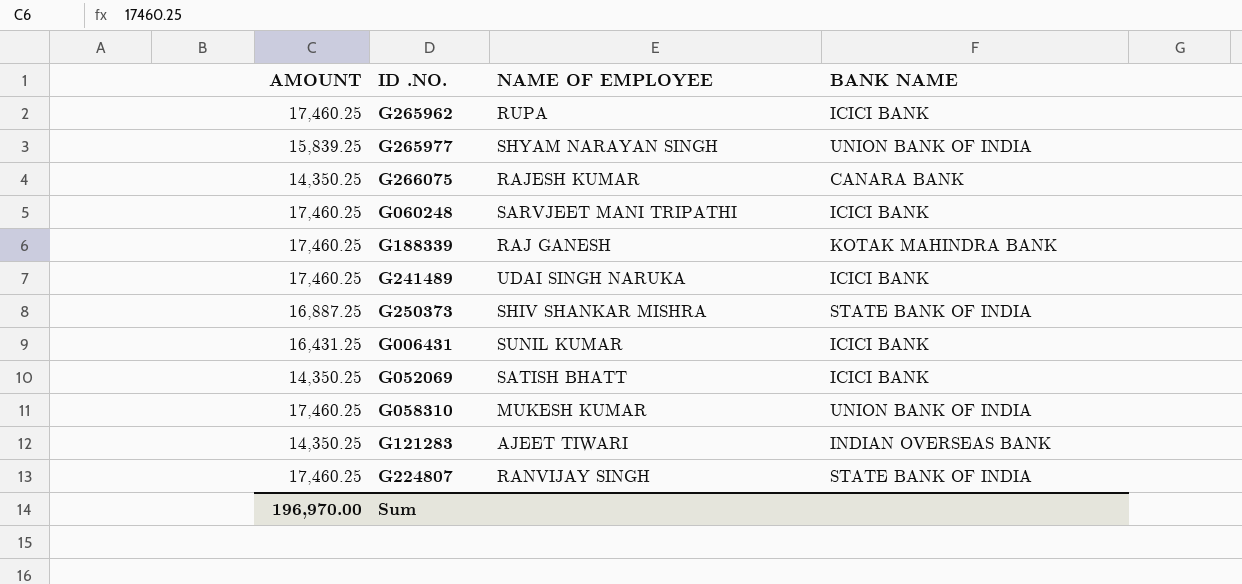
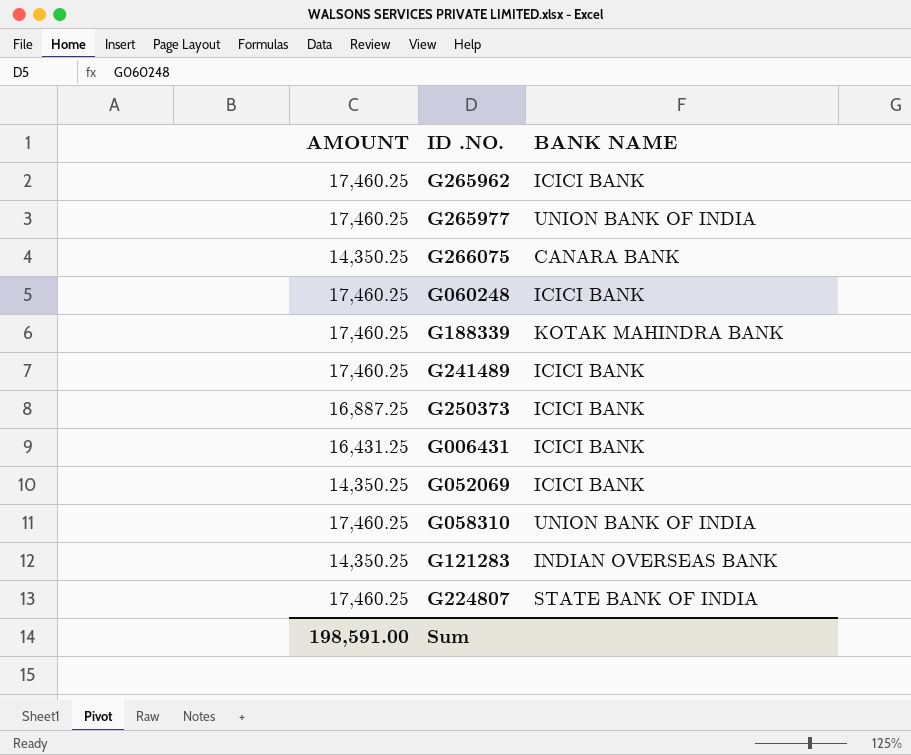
column NAME OF EMPLOYEE | position: 3 -> none
G265977 | AMOUNT: 15,839.25 -> 17,460.25
G250373 | BANK NAME: STATE BANK OF INDIA -> ICICI BANK
Sum | AMOUNT: 196,970.00 -> 198,591.00

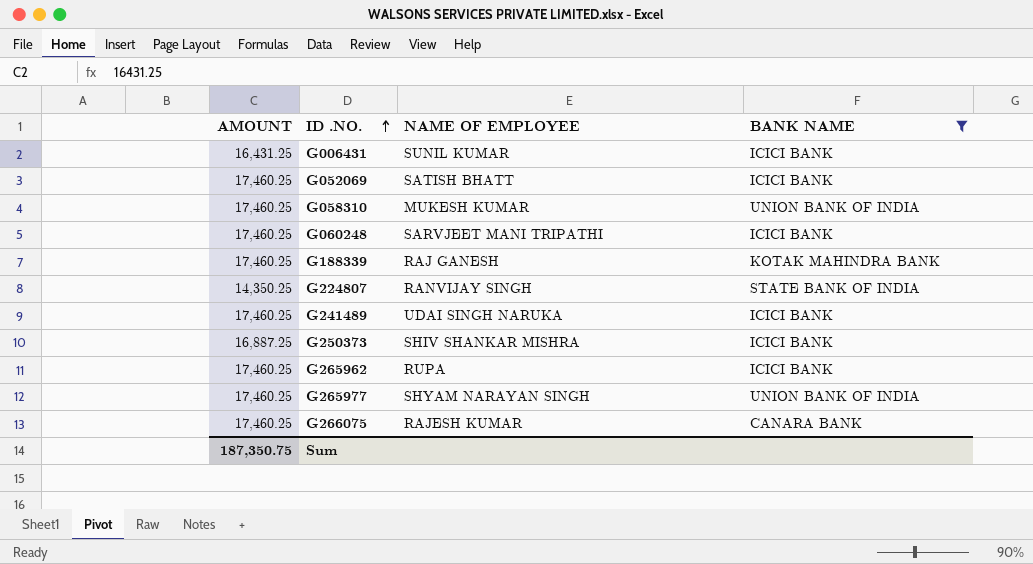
filter: none -> BANK NAME != INDIAN OVERSEAS BANK
row order: none -> ID .NO. ascending
column NAME OF EMPLOYEE | position: none -> 3
G052069 | AMOUNT: 14,350.25 -> 17,460.25
G224807 | AMOUNT: 17,460.25 -> 14,350.25
G266075 | AMOUNT: 14,350.25 -> 17,460.25
Sum | AMOUNT: 198,591.00 -> 187,350.75

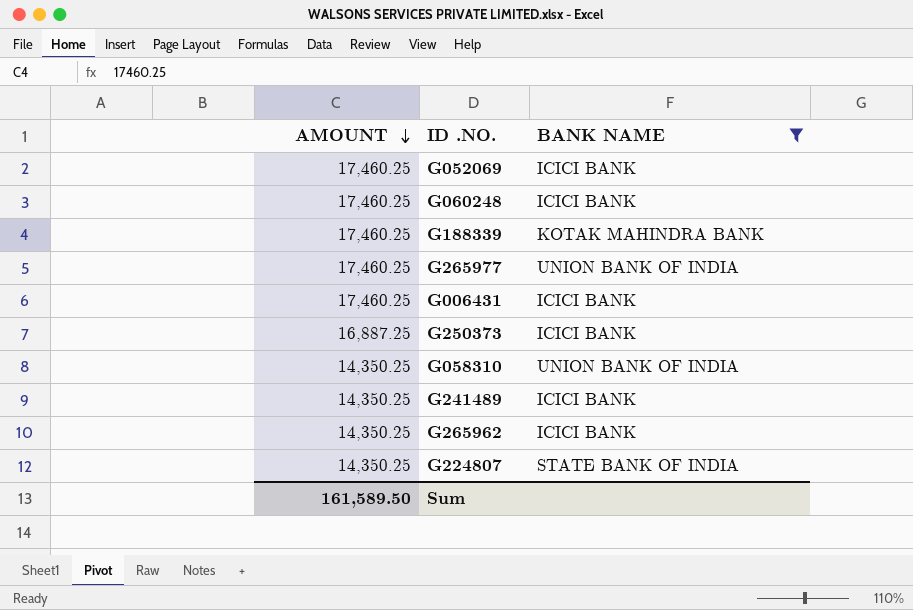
row order: ID .NO. ascending -> AMOUNT descending
column NAME OF EMPLOYEE | position: 3 -> none
row G266075: 17,460.25 | RAJESH KUMAR | CANARA BANK -> none
G006431 | AMOUNT: 16,431.25 -> 17,460.25
G058310 | AMOUNT: 17,460.25 -> 14,350.25
G241489 | AMOUNT: 17,460.25 -> 14,350.25
G265962 | AMOUNT: 17,460.25 -> 14,350.25
Sum | AMOUNT: 187,350.75 -> 161,589.50

